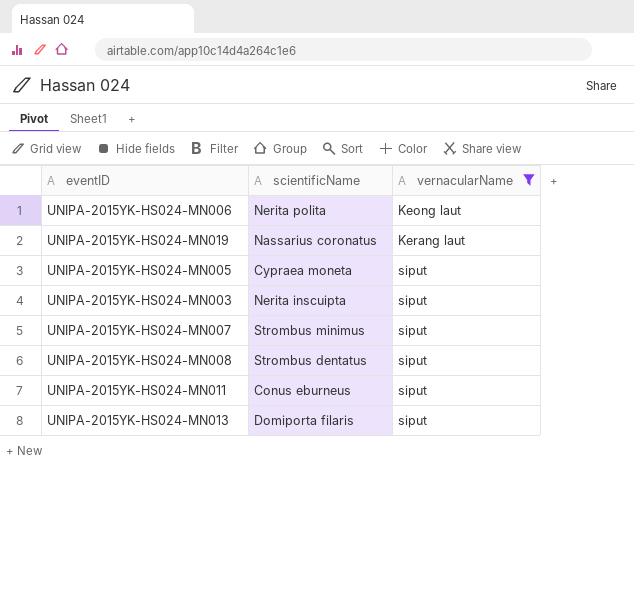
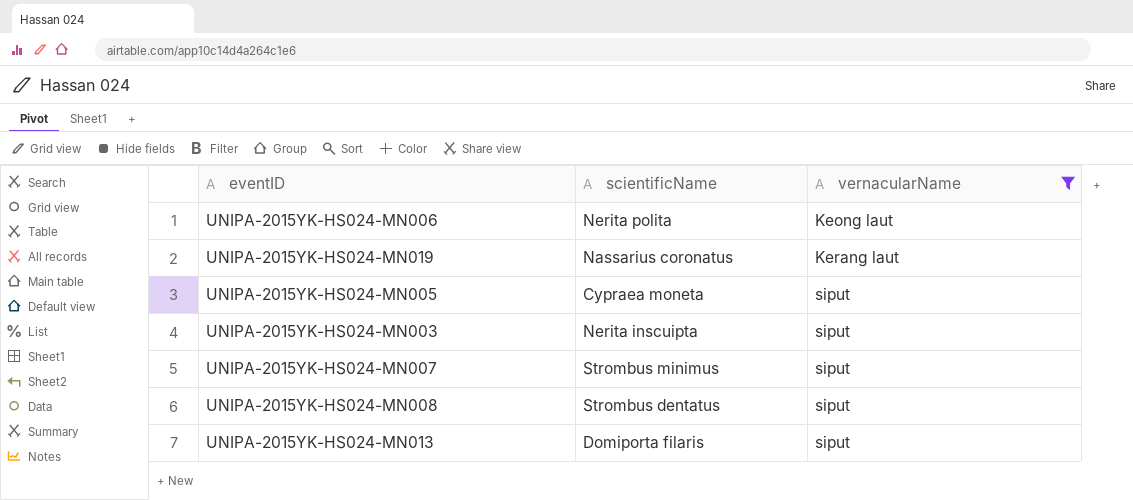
row UNIPA-2015YK-HS024-MN011: Conus eburneus | siput -> none

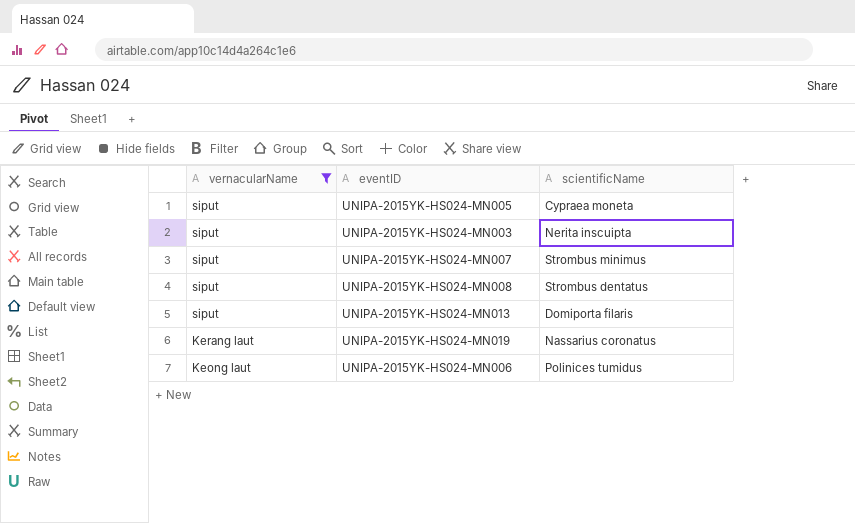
row order: vernacularName ascending -> vernacularName descending
column vernacularName | position: 3 -> 1
UNIPA-2015YK-HS024-MN006 | scientificName: Nerita polita -> Polinices tumidus

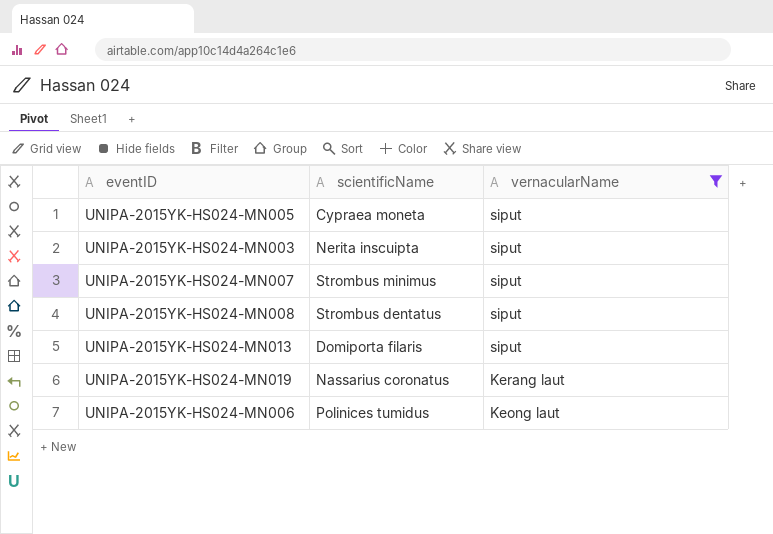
column vernacularName | position: 1 -> 3

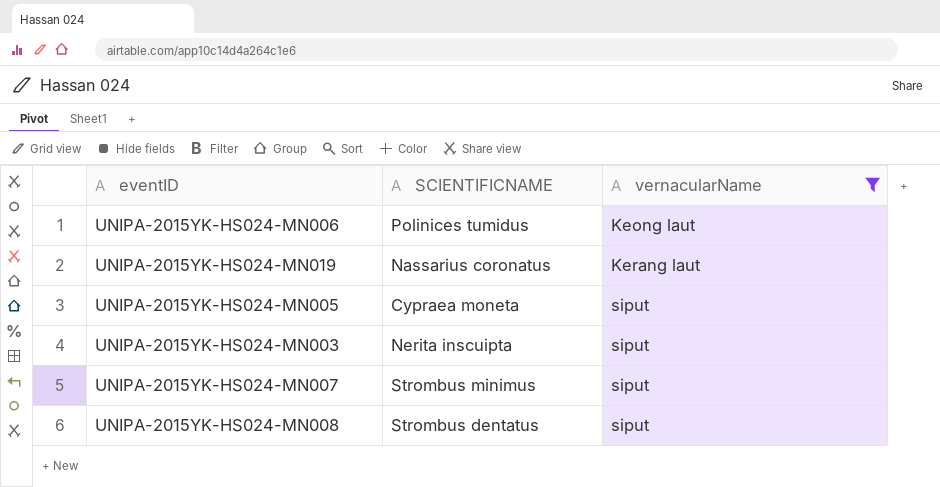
row order: vernacularName descending -> vernacularName ascending
column name: scientificName -> SCIENTIFICNAME
row UNIPA-2015YK-HS024-MN013: Domiporta filaris | siput -> none

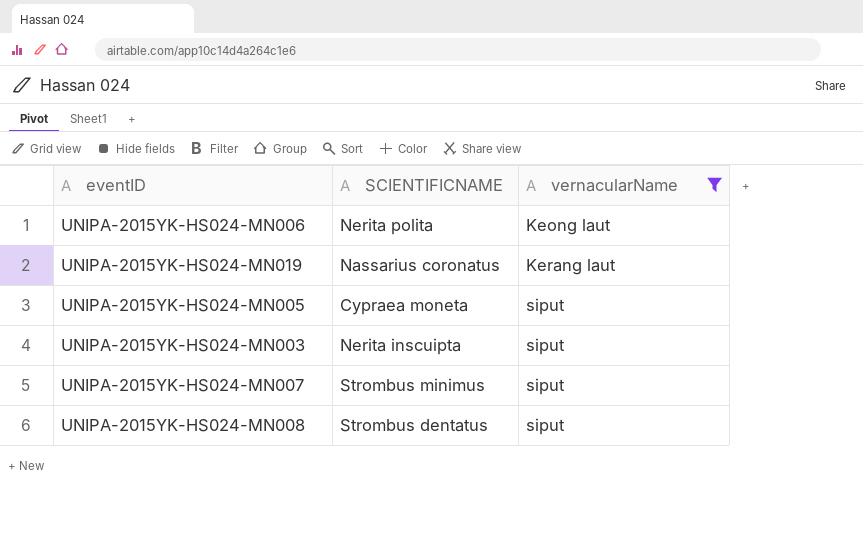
UNIPA-2015YK-HS024-MN006 | SCIENTIFICNAME: Polinices tumidus -> Nerita polita

